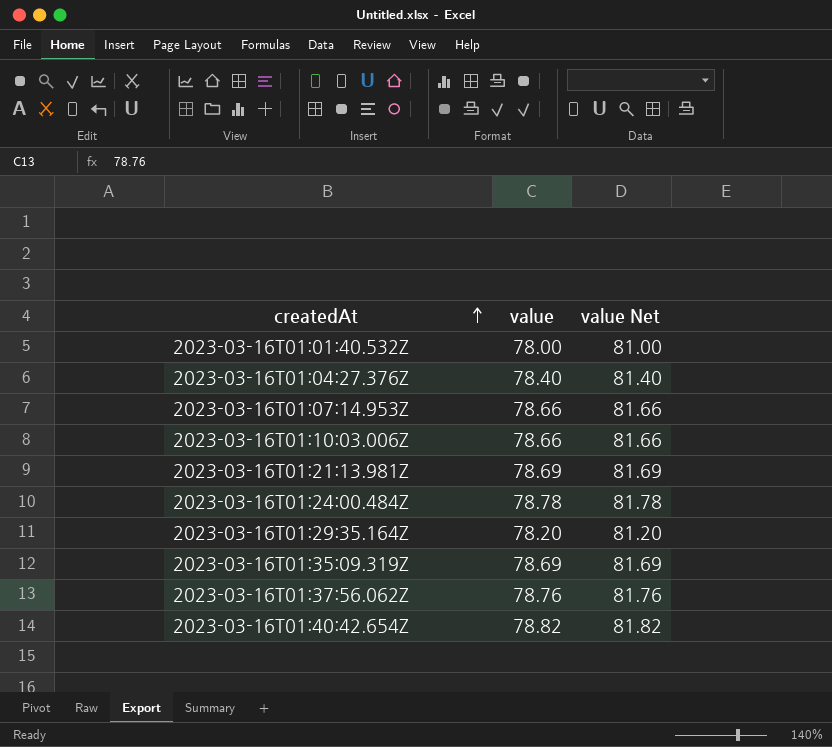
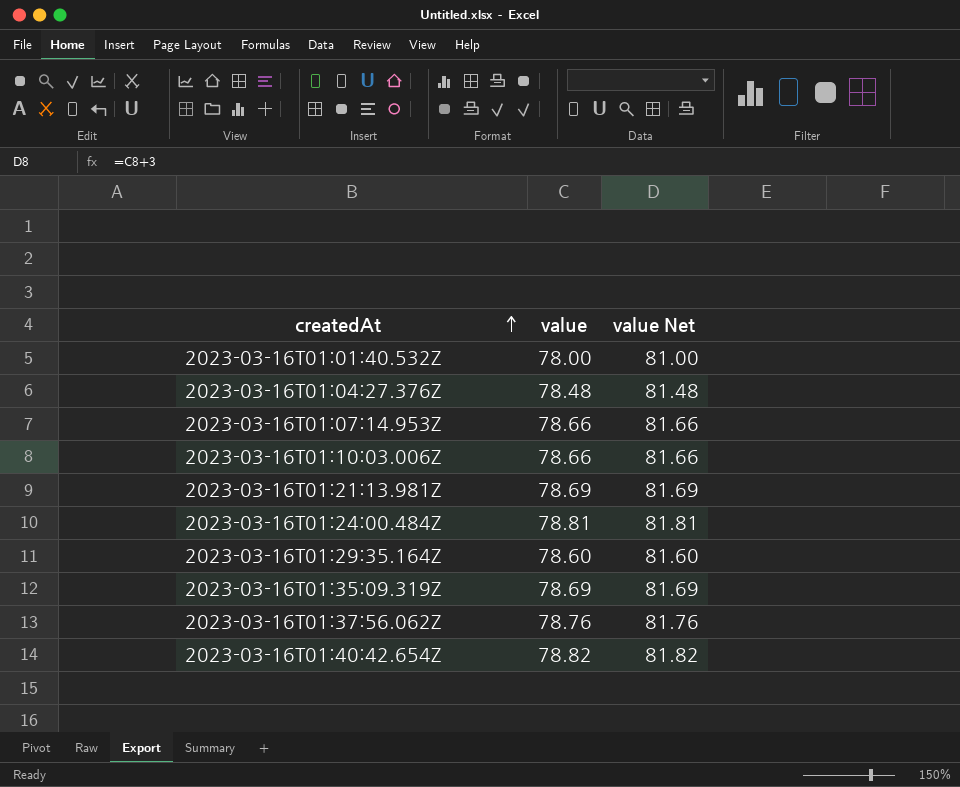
2023-03-16T01:04:27.376Z | value: 78.40 -> 78.48
2023-03-16T01:04:27.376Z | value Net: 81.40 -> 81.48
2023-03-16T01:24:00.484Z | value: 78.78 -> 78.81
2023-03-16T01:24:00.484Z | value Net: 81.78 -> 81.81
2023-03-16T01:29:35.164Z | value: 78.20 -> 78.60
2023-03-16T01:29:35.164Z | value Net: 81.20 -> 81.60

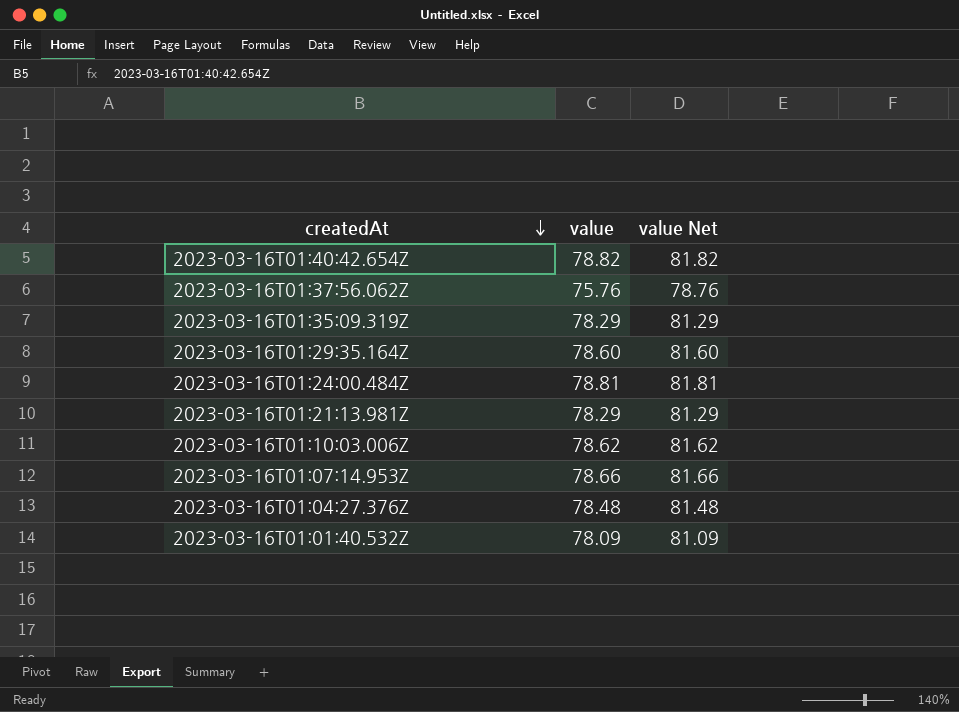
row order: createdAt ascending -> createdAt descending
2023-03-16T01:37:56.062Z | value: 78.76 -> 75.76
2023-03-16T01:37:56.062Z | value Net: 81.76 -> 78.76
2023-03-16T01:35:09.319Z | value: 78.69 -> 78.29
2023-03-16T01:35:09.319Z | value Net: 81.69 -> 81.29
2023-03-16T01:21:13.981Z | value: 78.69 -> 78.29
2023-03-16T01:21:13.981Z | value Net: 81.69 -> 81.29
2023-03-16T01:10:03.006Z | value: 78.66 -> 78.62
2023-03-16T01:10:03.006Z | value Net: 81.66 -> 81.62
2023-03-16T01:01:40.532Z | value: 78.00 -> 78.09
2023-03-16T01:01:40.532Z | value Net: 81.00 -> 81.09

